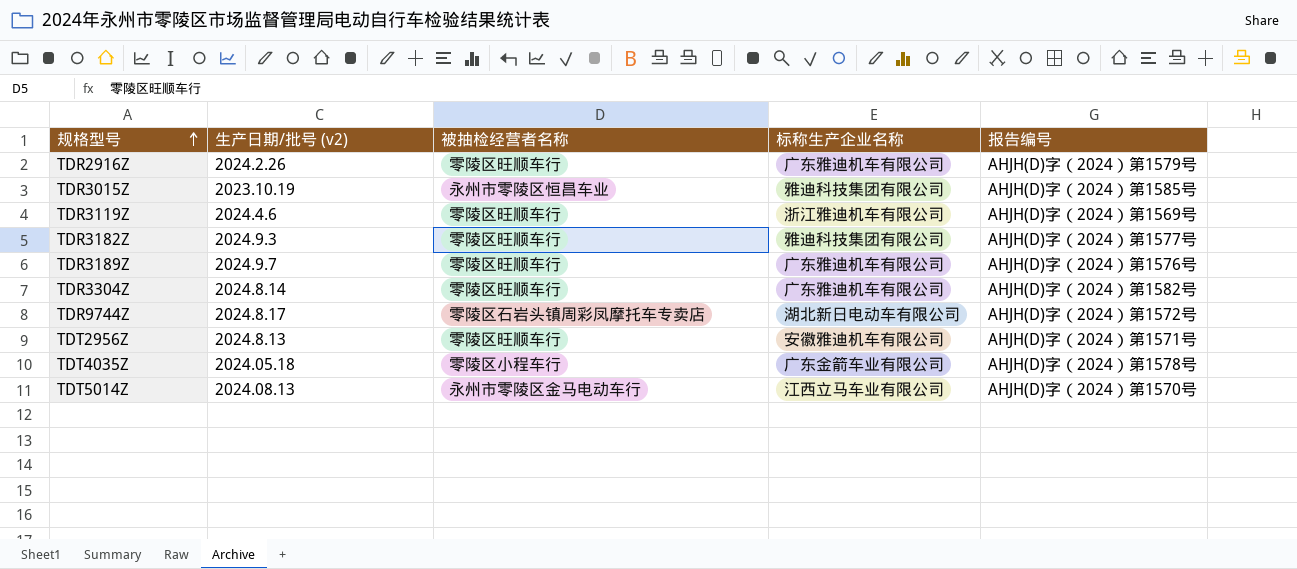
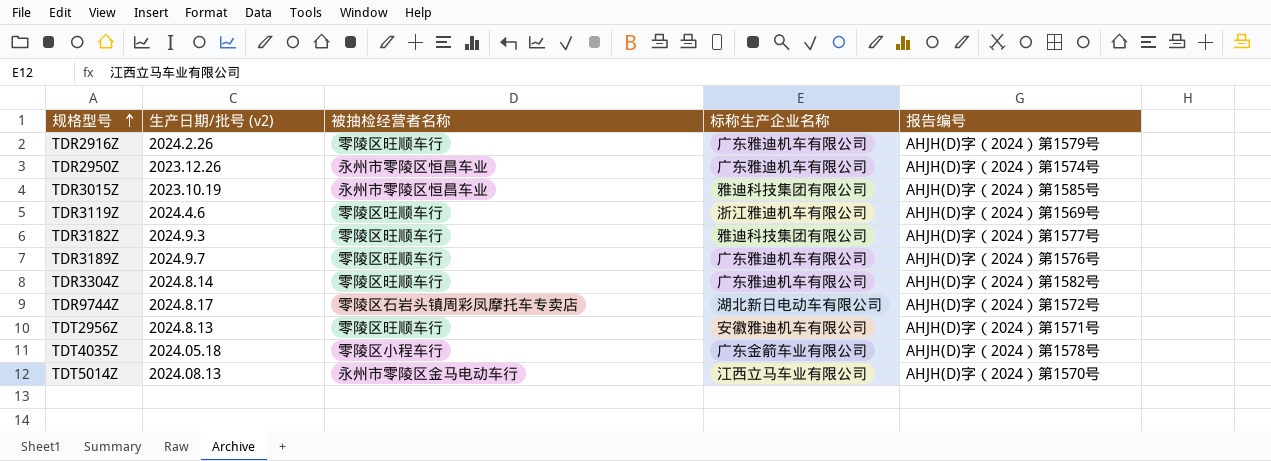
row TDR2950Z: none -> 2023.12.26 | 永州市零陵区恒昌车业 | 广东雅迪机车有限公司 | AHJH(D)字（2024）第1574号

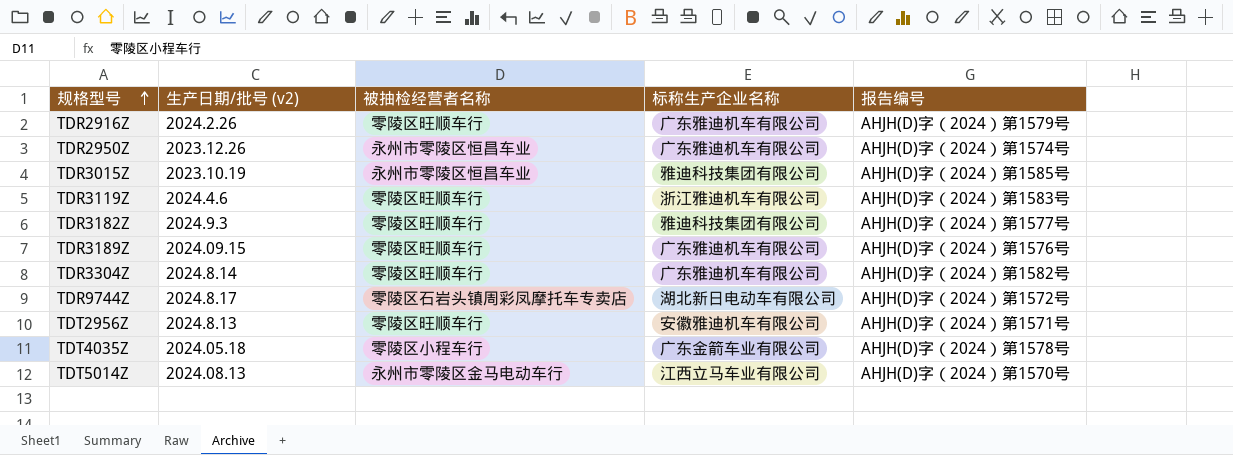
TDR3119Z | 报告编号: AHJH(D)字（2024）第1569号 -> AHJH(D)字（2024）第1583号
TDR3189Z | 生产日期/批号 (v2): 2024.9.7 -> 2024.09.15

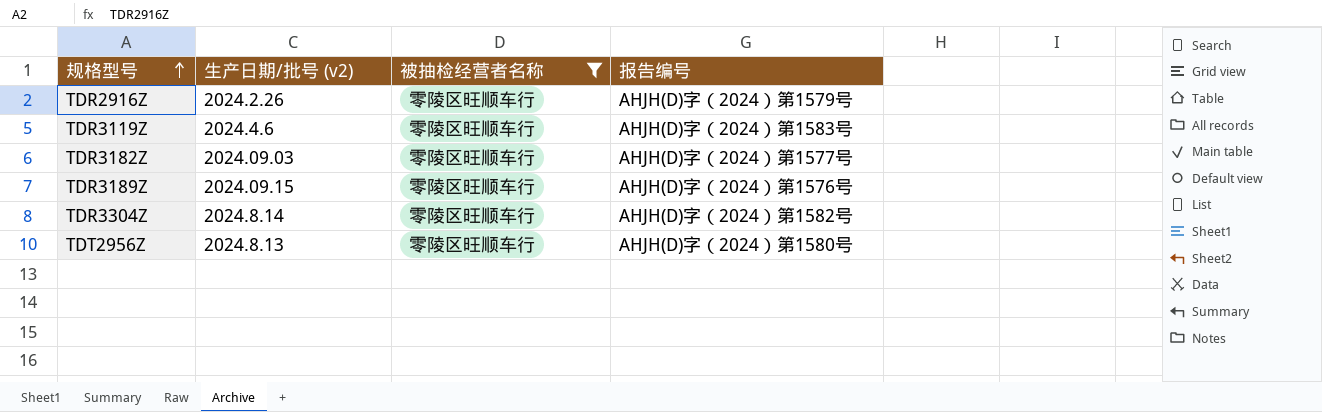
filter: none -> 被抽检经营者名称 = 零陵区旺顺车行
column 标称生产企业名称 | position: 4 -> none
TDR3182Z | 生产日期/批号 (v2): 2024.9.3 -> 2024.09.03
TDT2956Z | 报告编号: AHJH(D)字（2024）第1571号 -> AHJH(D)字（2024）第1580号

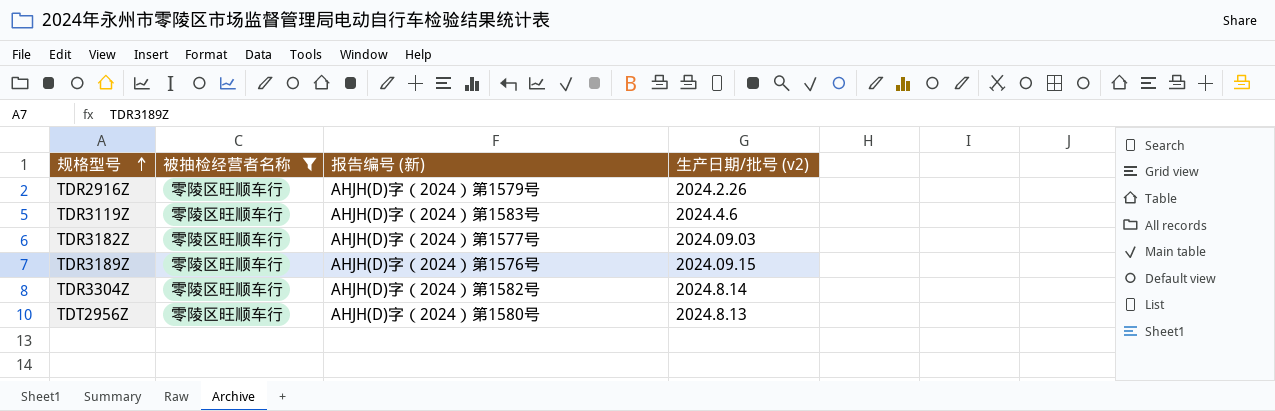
column name: 报告编号 -> 报告编号 (新)
column 生产日期/批号 (v2) | position: 2 -> 4

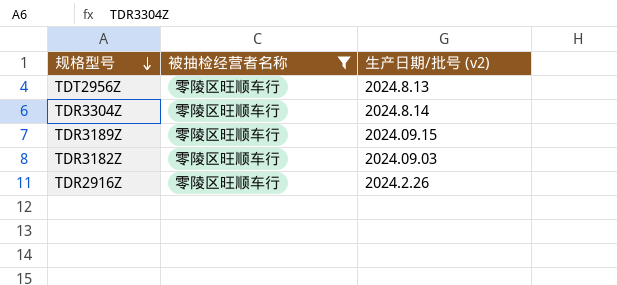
row order: 规格型号 ascending -> 规格型号 descending
column 报告编号 (新) | position: 3 -> none
row TDR3119Z: 零陵区旺顺车行 | AHJH(D)字（2024）第1583号 | 2024.4.6 -> none

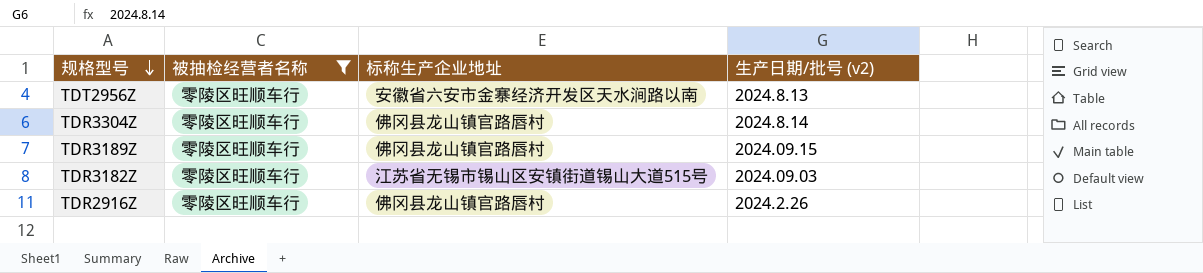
column 标称生产企业地址 | position: none -> 3

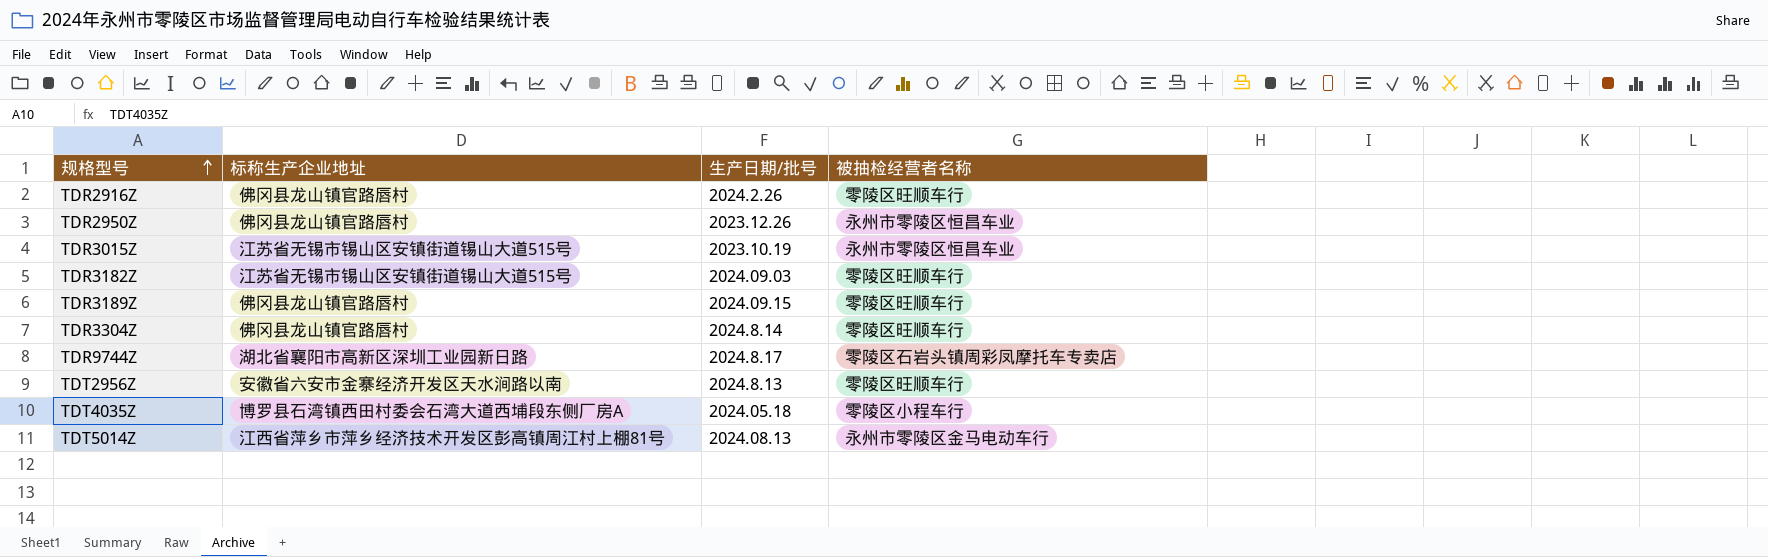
filter: 被抽检经营者名称 = 零陵区旺顺车行 -> none
row order: 规格型号 descending -> 规格型号 ascending
column name: 生产日期/批号 (v2) -> 生产日期/批号
column 被抽检经营者名称 | position: 2 -> 4

